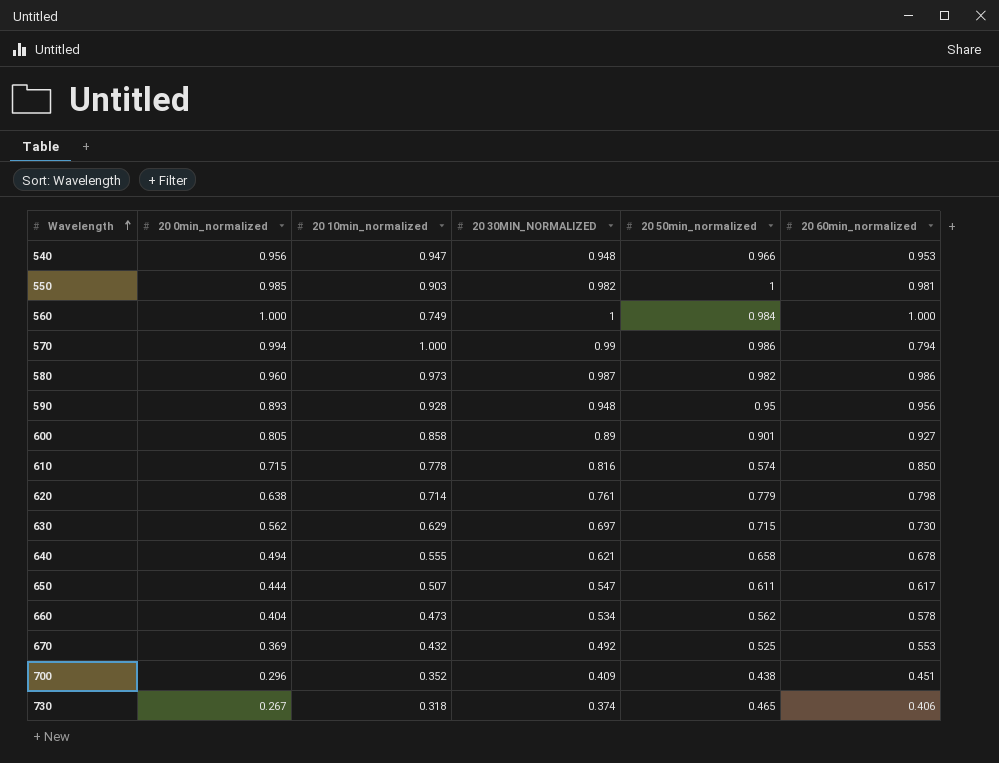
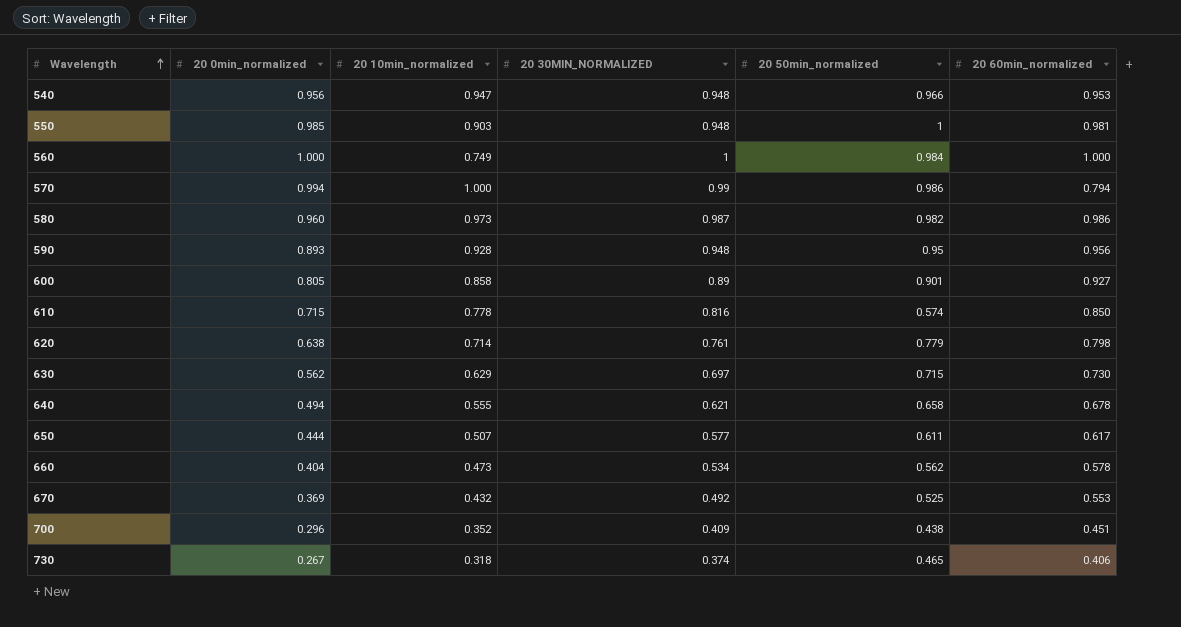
550 | 20 30MIN_NORMALIZED: 0.982 -> 0.948
650 | 20 30MIN_NORMALIZED: 0.547 -> 0.577

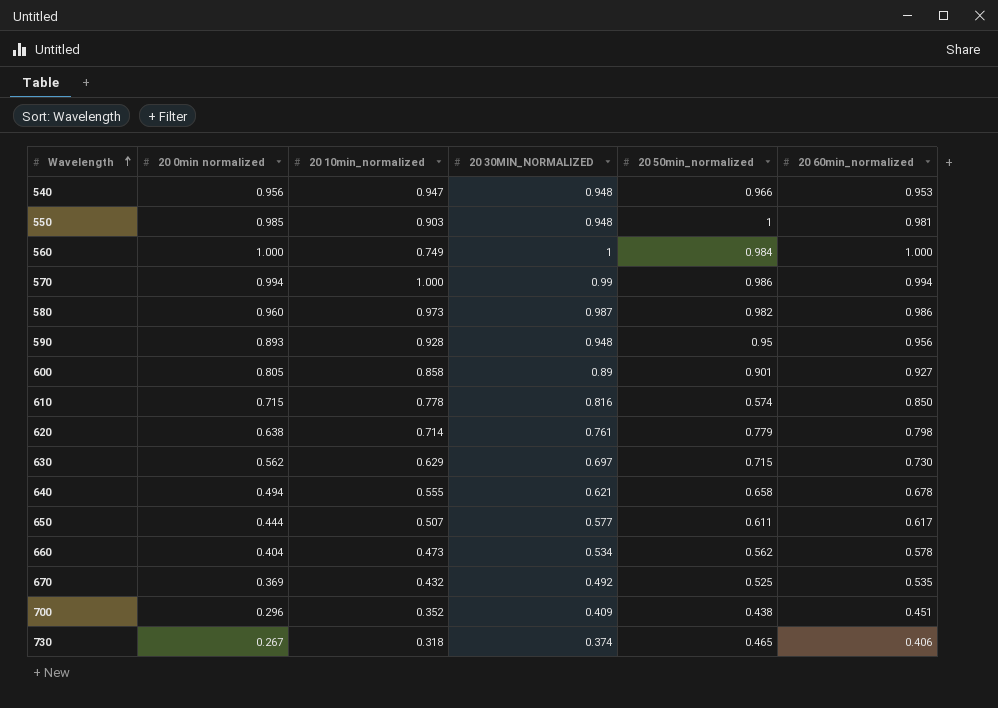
column name: 20 0min_normalized -> 20 0min normalized
570 | 20 60min_normalized: 0.794 -> 0.994
670 | 20 60min_normalized: 0.553 -> 0.535

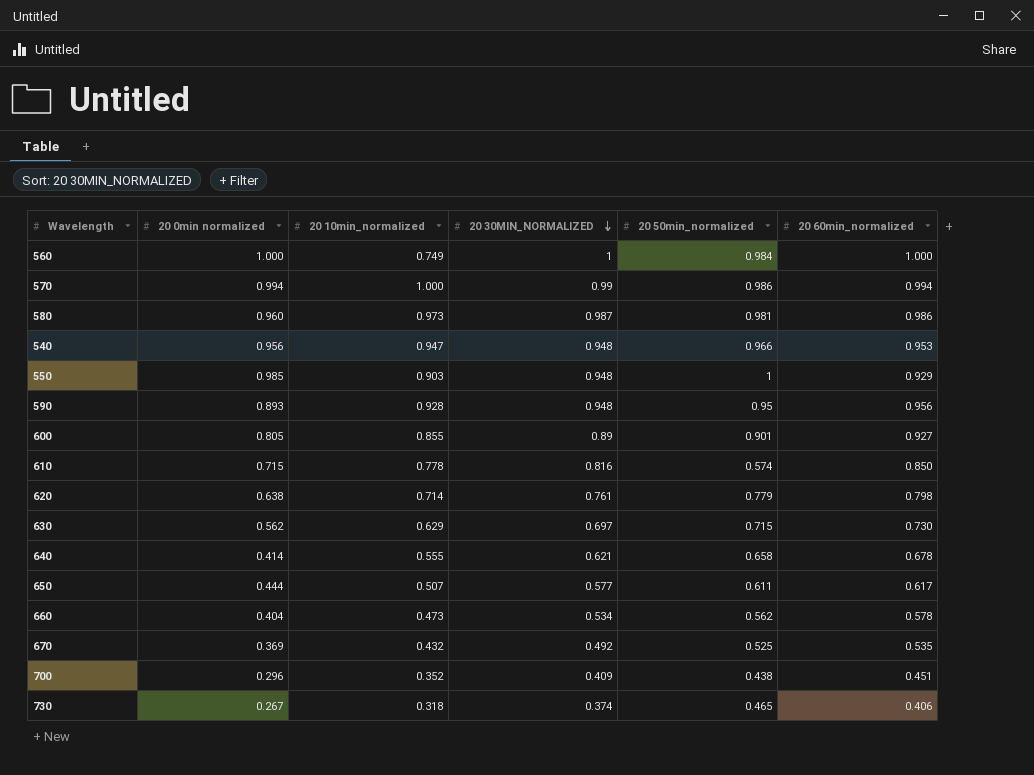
row order: Wavelength ascending -> 20 30MIN_NORMALIZED descending
580 | 20 50min_normalized: 0.982 -> 0.981
550 | 20 60min_normalized: 0.981 -> 0.929
600 | 20 10min_normalized: 0.858 -> 0.855
640 | 20 0min normalized: 0.494 -> 0.414

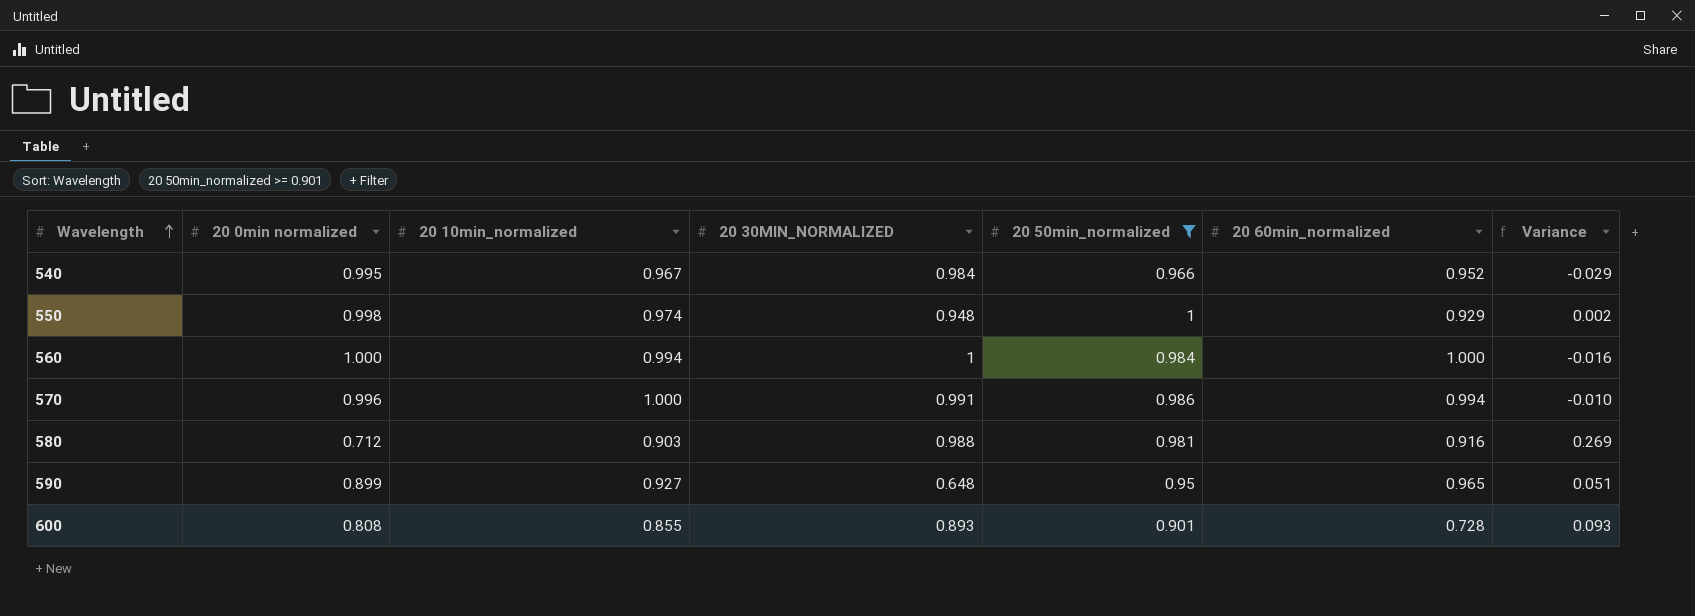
filter: none -> 20 50min_normalized >= 0.901
row order: 20 30MIN_NORMALIZED descending -> Wavelength ascending
column Variance | formula: none -> [20 50min_normalized] - [20 0min normalized]
540 | 20 0min normalized: 0.956 -> 0.995
540 | 20 10min_normalized: 0.947 -> 0.967
540 | 20 30MIN_NORMALIZED: 0.948 -> 0.984
540 | 20 60min_normalized: 0.953 -> 0.952
550 | 20 0min normalized: 0.985 -> 0.998
550 | 20 10min_normalized: 0.903 -> 0.974
560 | 20 10min_normalized: 0.749 -> 0.994
570 | 20 0min normalized: 0.994 -> 0.996
570 | 20 30MIN_NORMALIZED: 0.99 -> 0.991
580 | 20 0min normalized: 0.960 -> 0.712
580 | 20 10min_normalized: 0.973 -> 0.903
580 | 20 30MIN_NORMALIZED: 0.987 -> 0.988
580 | 20 60min_normalized: 0.986 -> 0.916
590 | 20 0min normalized: 0.893 -> 0.899
590 | 20 10min_normalized: 0.928 -> 0.927
590 | 20 30MIN_NORMALIZED: 0.948 -> 0.648
590 | 20 60min_normalized: 0.956 -> 0.965
600 | 20 0min normalized: 0.805 -> 0.808
600 | 20 30MIN_NORMALIZED: 0.89 -> 0.893
600 | 20 60min_normalized: 0.927 -> 0.728

